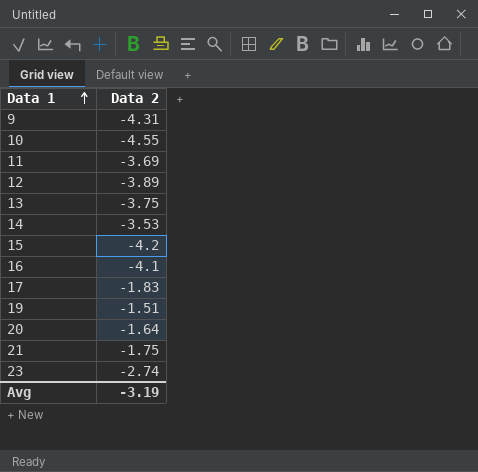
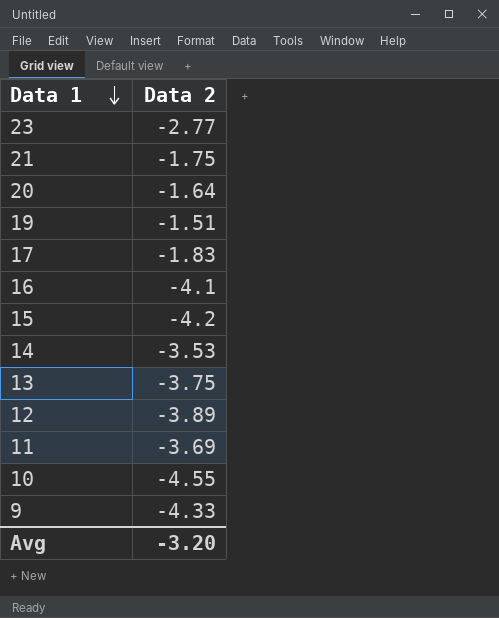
row order: Data 1 ascending -> Data 1 descending
23 | Data 2: -2.74 -> -2.77
9 | Data 2: -4.31 -> -4.33
Avg | Data 2: -3.19 -> -3.20

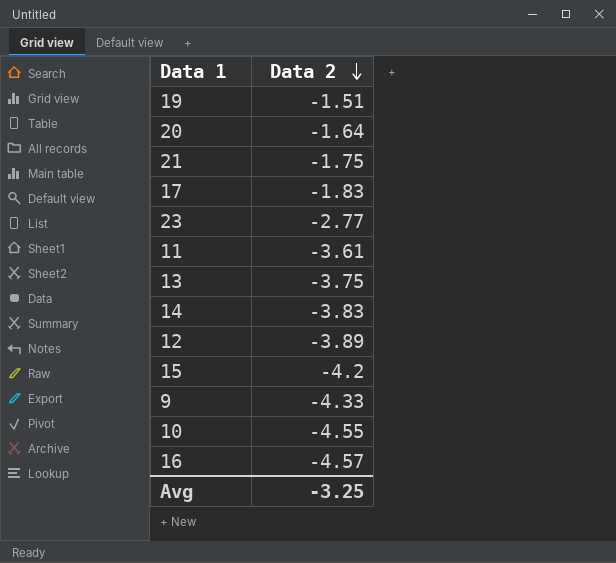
row order: Data 1 descending -> Data 2 descending
11 | Data 2: -3.69 -> -3.61
14 | Data 2: -3.53 -> -3.83
16 | Data 2: -4.1 -> -4.57
Avg | Data 2: -3.20 -> -3.25

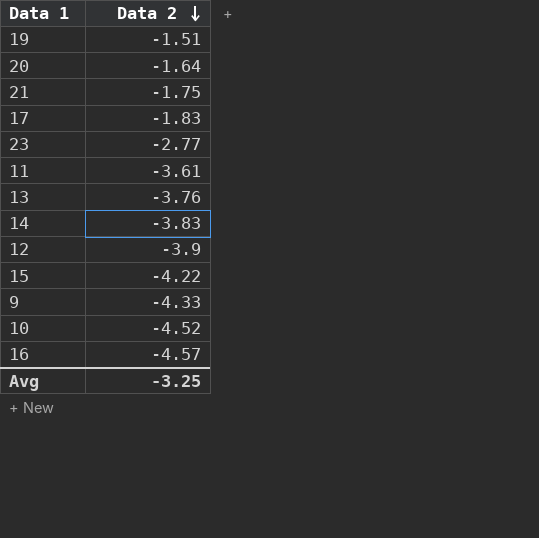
13 | Data 2: -3.75 -> -3.76
12 | Data 2: -3.89 -> -3.9
15 | Data 2: -4.2 -> -4.22
10 | Data 2: -4.55 -> -4.52

